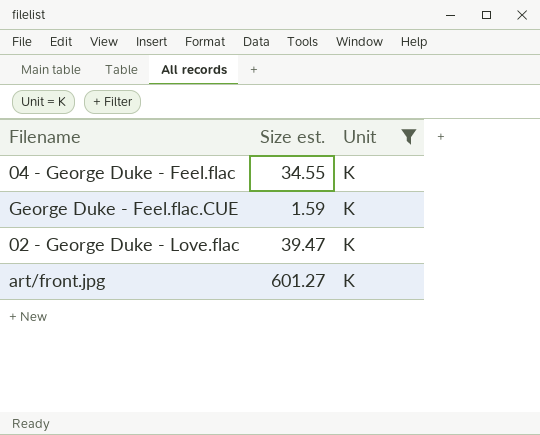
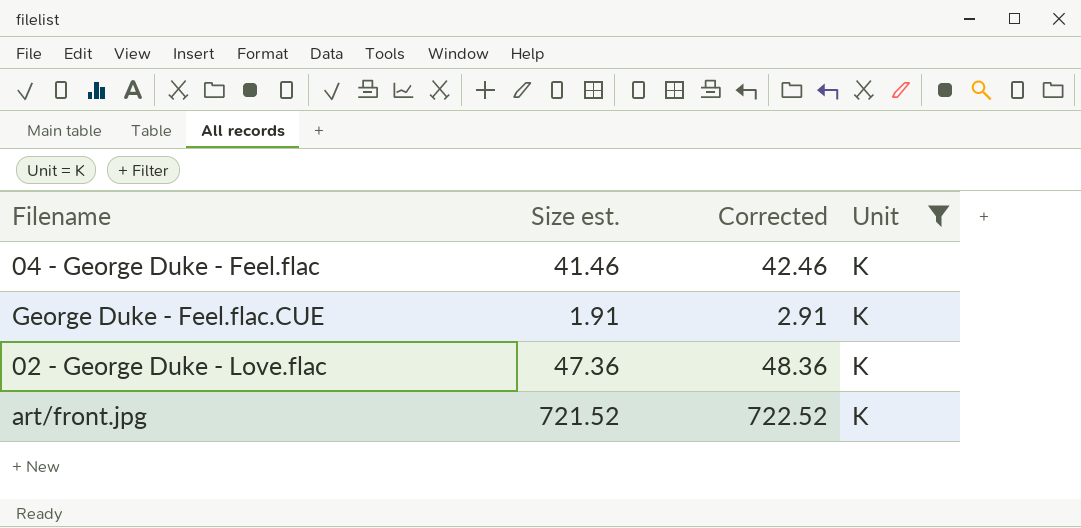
column Corrected | formula: none -> [Size est.] + 1
04 - George Duke - Feel.flac | Size est.: 34.55 -> 41.46
George Duke - Feel.flac.CUE | Size est.: 1.59 -> 1.91
02 - George Duke - Love.flac | Size est.: 39.47 -> 47.36
art/front.jpg | Size est.: 601.27 -> 721.52

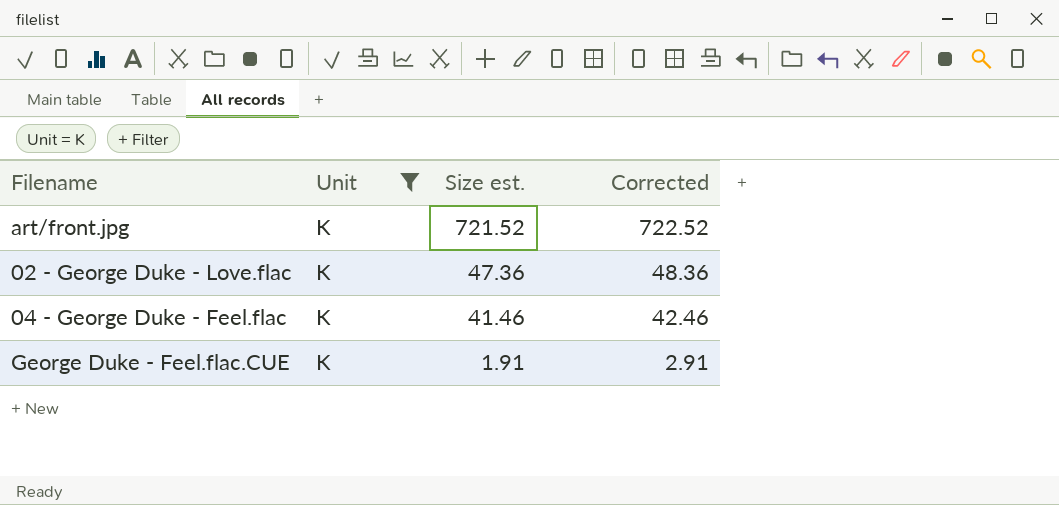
row order: none -> Size est. descending
column Unit | position: 4 -> 2

